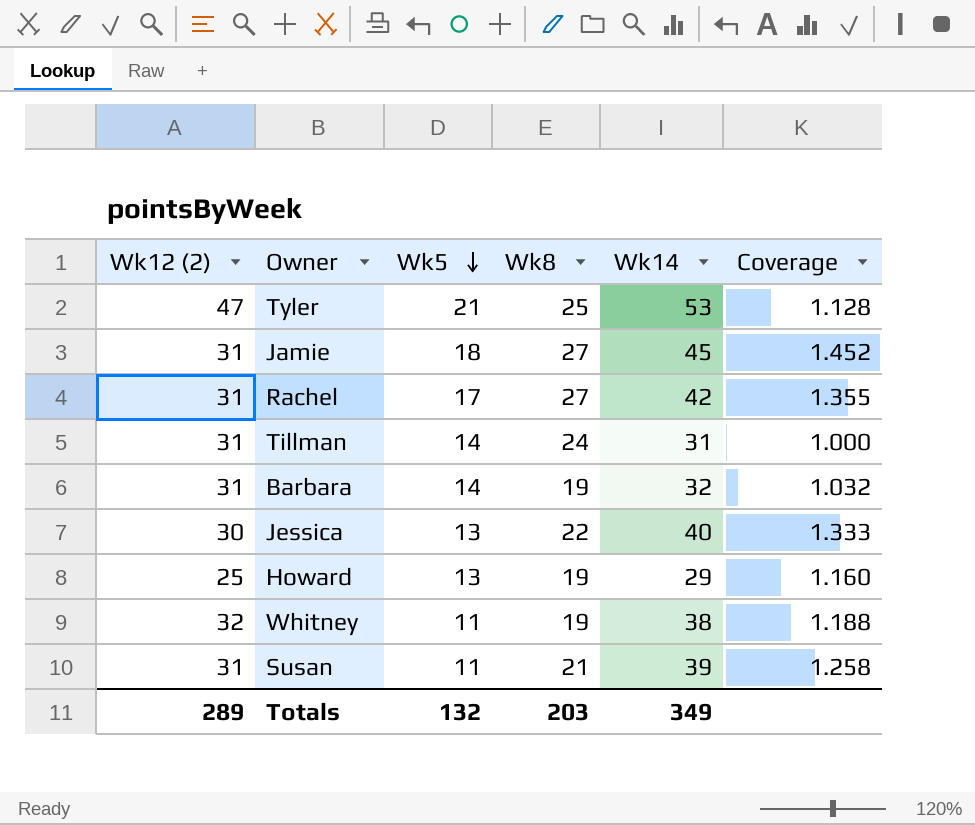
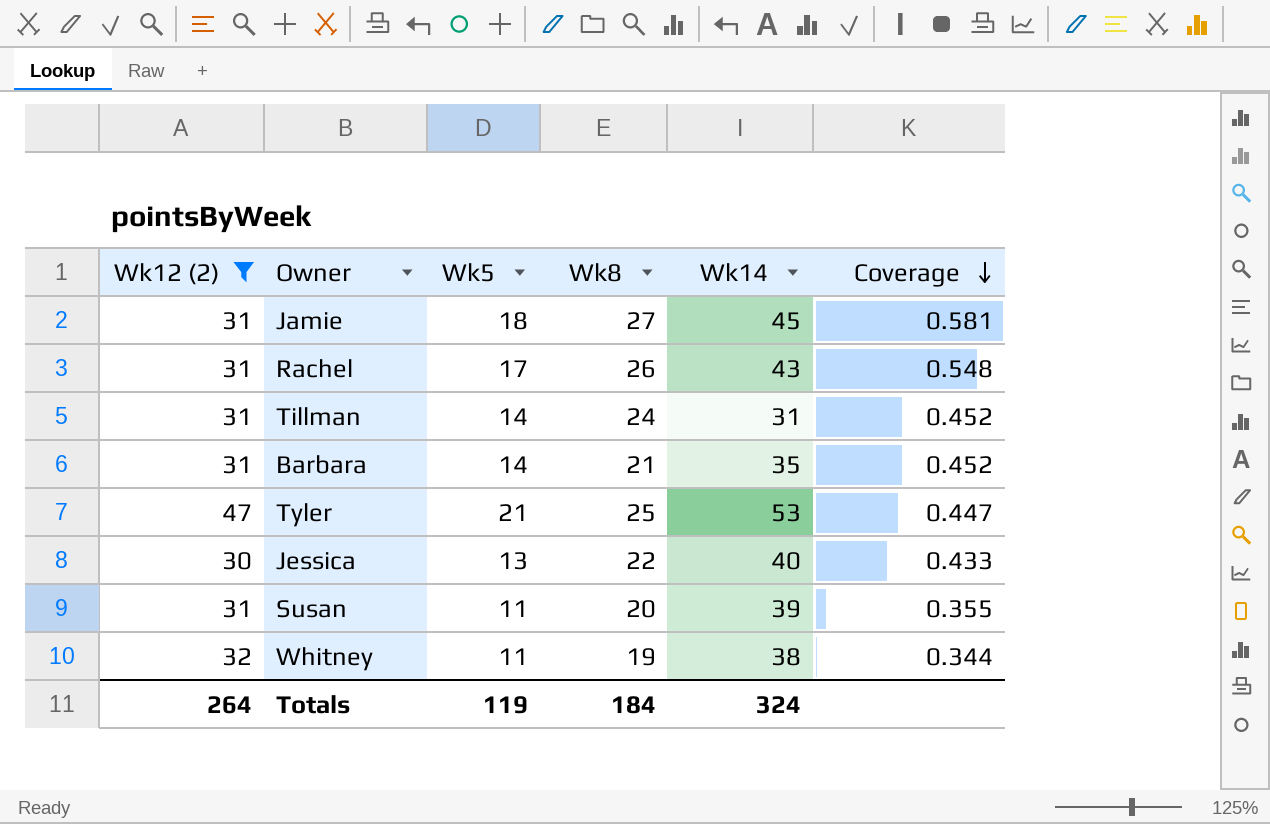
filter: none -> Wk12 (2) != 25
row order: Wk5 descending -> Coverage descending
column Coverage | formula: [Wk14] / [Wk12 (2)] -> [Wk5] / [Wk12 (2)]
Rachel | Wk8: 27 -> 26
Rachel | Wk14: 42 -> 43
Barbara | Wk8: 19 -> 21
Barbara | Wk14: 32 -> 35
Susan | Wk8: 21 -> 20
Totals | Wk12 (2): 289 -> 264
Totals | Wk5: 132 -> 119
Totals | Wk8: 203 -> 184
Totals | Wk14: 349 -> 324

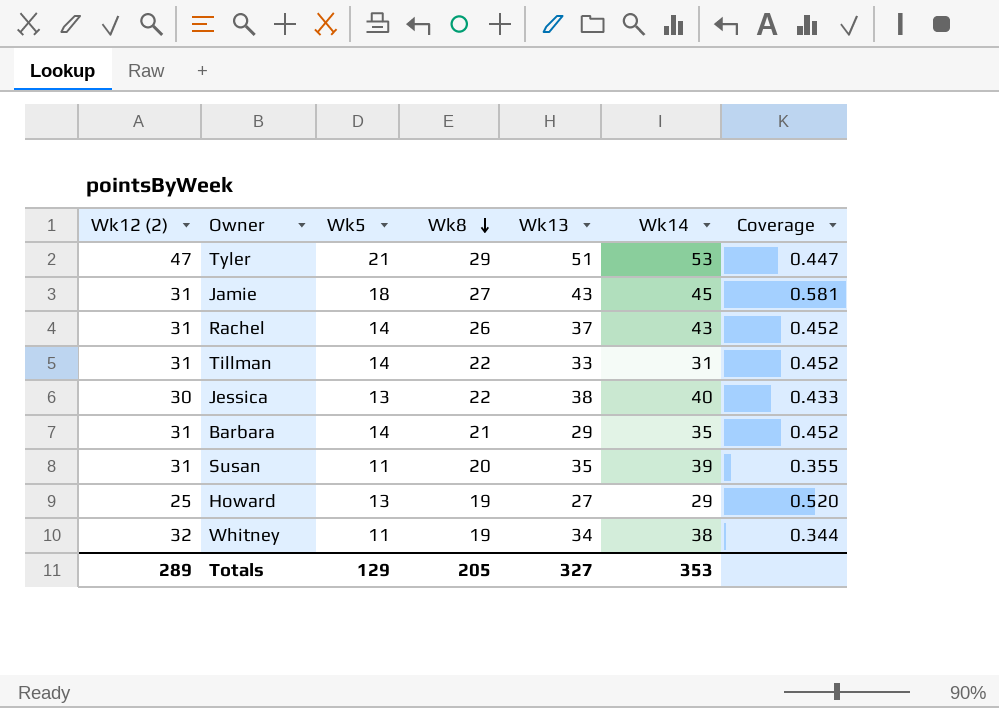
filter: Wk12 (2) != 25 -> none
row order: Coverage descending -> Wk8 descending
column Wk13 | position: none -> 5
Tyler | Wk8: 25 -> 29
Rachel | Wk5: 17 -> 14
Rachel | Coverage: 0.548 -> 0.452
Tillman | Wk8: 24 -> 22
Totals | Wk12 (2): 264 -> 289
Totals | Wk5: 119 -> 129
Totals | Wk8: 184 -> 205
Totals | Wk14: 324 -> 353

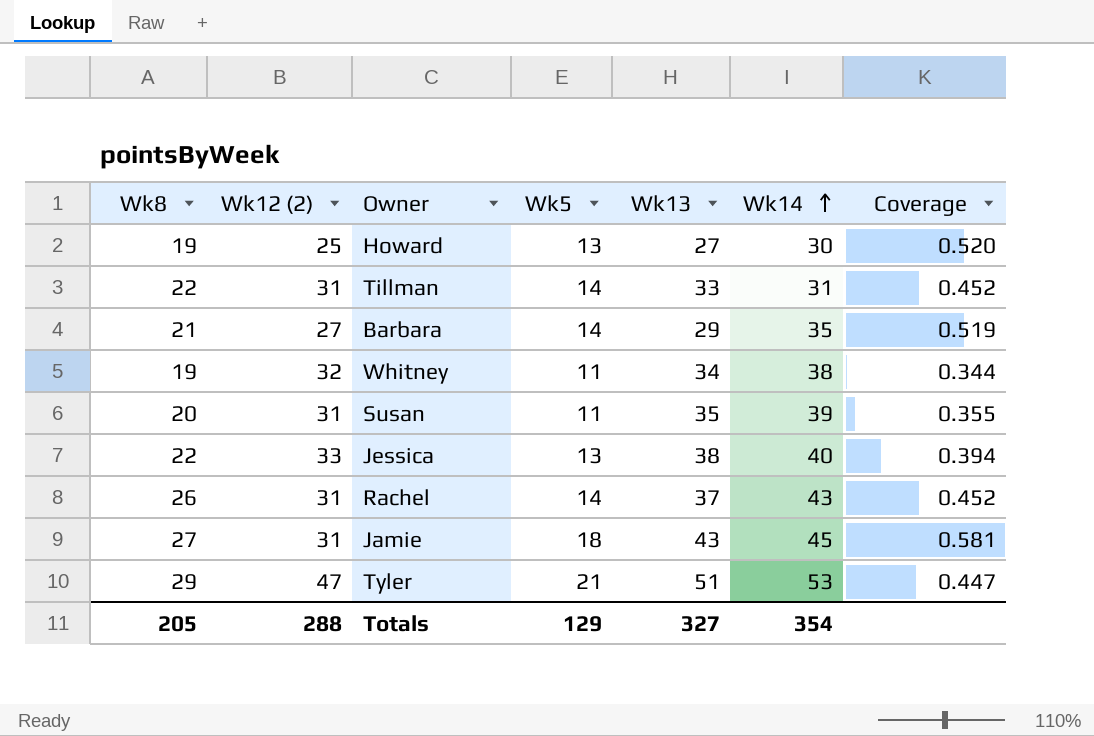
row order: Wk8 descending -> Wk14 ascending
column Wk8 | position: 4 -> 1
Howard | Wk14: 29 -> 30
Barbara | Wk12 (2): 31 -> 27
Barbara | Coverage: 0.452 -> 0.519
Jessica | Wk12 (2): 30 -> 33
Jessica | Coverage: 0.433 -> 0.394
Totals | Wk12 (2): 289 -> 288
Totals | Wk14: 353 -> 354

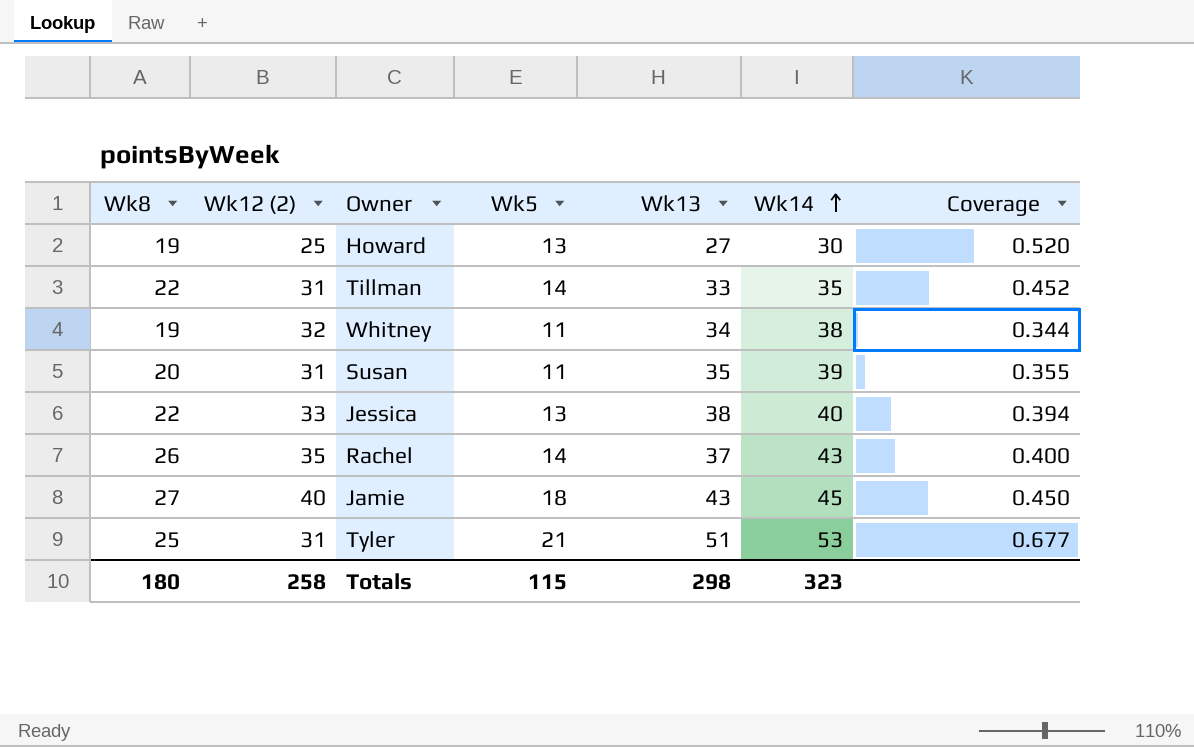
row Barbara: 21 | 27 | 14 | 29 | 35 | 0.519 -> none
Tillman | Wk14: 31 -> 35
Rachel | Wk12 (2): 31 -> 35
Rachel | Coverage: 0.452 -> 0.400
Jamie | Wk12 (2): 31 -> 40
Jamie | Coverage: 0.581 -> 0.450
Tyler | Wk8: 29 -> 25
Tyler | Wk12 (2): 47 -> 31
Tyler | Coverage: 0.447 -> 0.677
Totals | Wk8: 205 -> 180
Totals | Wk12 (2): 288 -> 258
Totals | Wk5: 129 -> 115
Totals | Wk13: 327 -> 298
Totals | Wk14: 354 -> 323

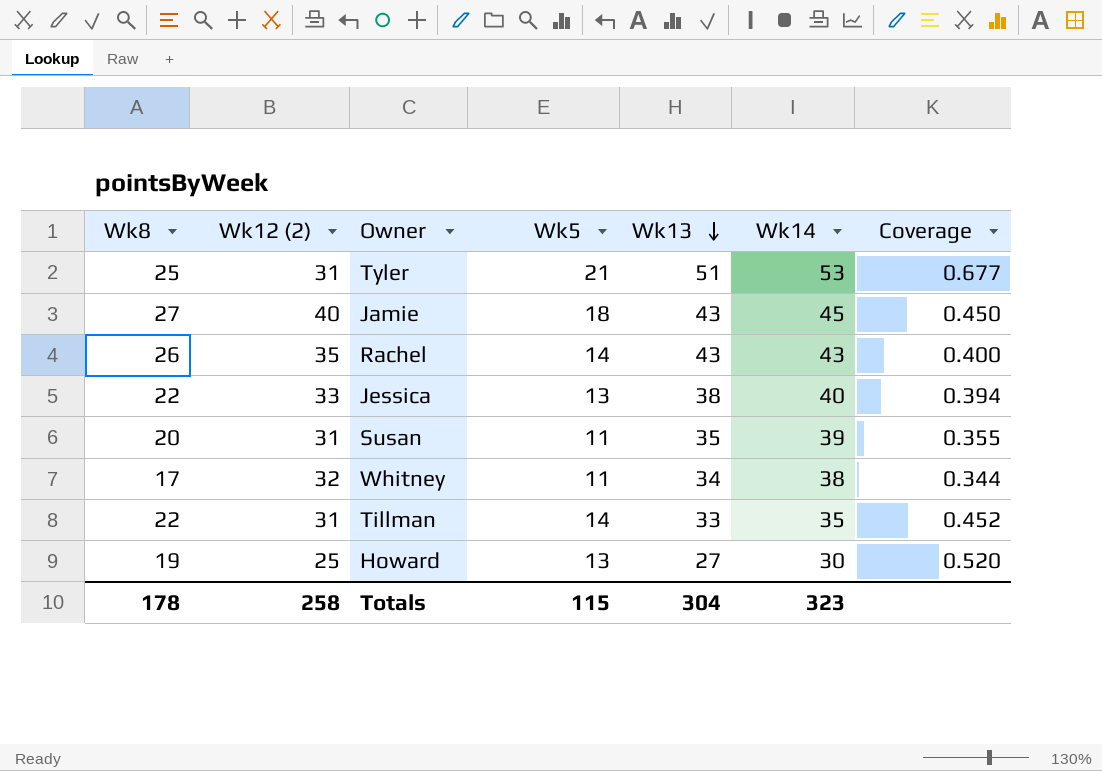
row order: Wk14 ascending -> Wk13 descending
Rachel | Wk13: 37 -> 43
Whitney | Wk8: 19 -> 17
Totals | Wk8: 180 -> 178
Totals | Wk13: 298 -> 304

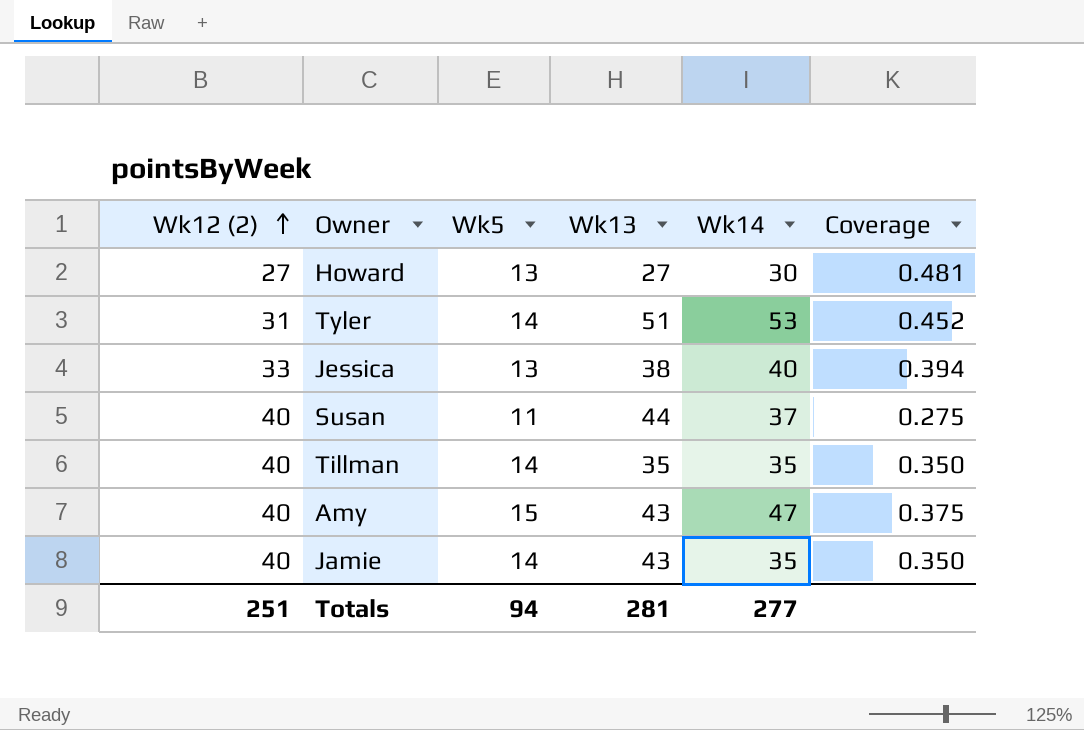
row order: Wk13 descending -> Wk12 (2) ascending
column Wk8 | position: 1 -> none
row Rachel: 26 | 35 | 14 | 43 | 43 | 0.400 -> none
row Whitney: 17 | 32 | 11 | 34 | 38 | 0.344 -> none
Howard | Wk12 (2): 25 -> 27
Howard | Coverage: 0.520 -> 0.481
Tyler | Wk5: 21 -> 14
Tyler | Coverage: 0.677 -> 0.452
Susan | Wk12 (2): 31 -> 40
Susan | Wk13: 35 -> 44
Susan | Wk14: 39 -> 37
Susan | Coverage: 0.355 -> 0.275
Tillman | Wk12 (2): 31 -> 40
Tillman | Wk13: 33 -> 35
Tillman | Coverage: 0.452 -> 0.350
row Amy: none -> 40 | 15 | 43 | 47 | 0.375
Jamie | Wk5: 18 -> 14
Jamie | Wk14: 45 -> 35
Jamie | Coverage: 0.450 -> 0.350
Totals | Wk12 (2): 258 -> 251
Totals | Wk5: 115 -> 94
Totals | Wk13: 304 -> 281
Totals | Wk14: 323 -> 277

